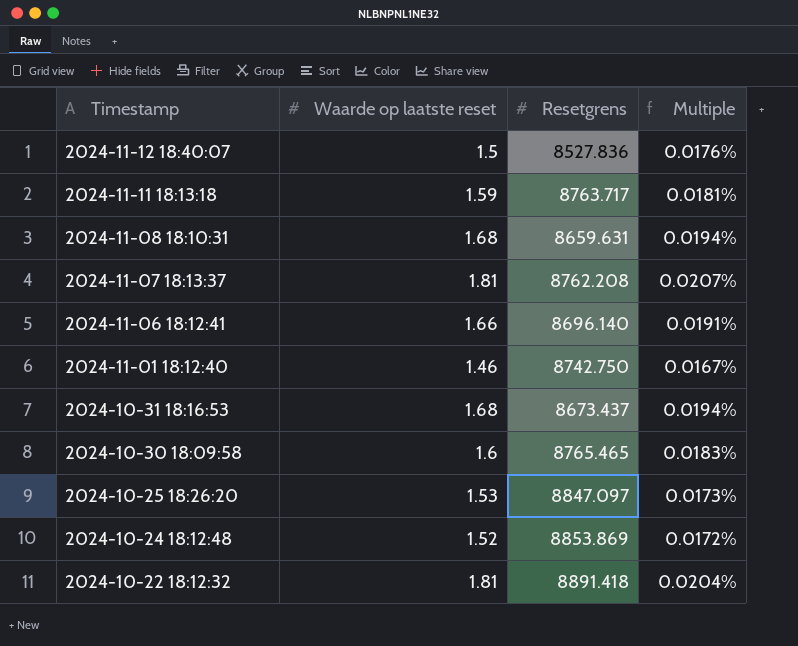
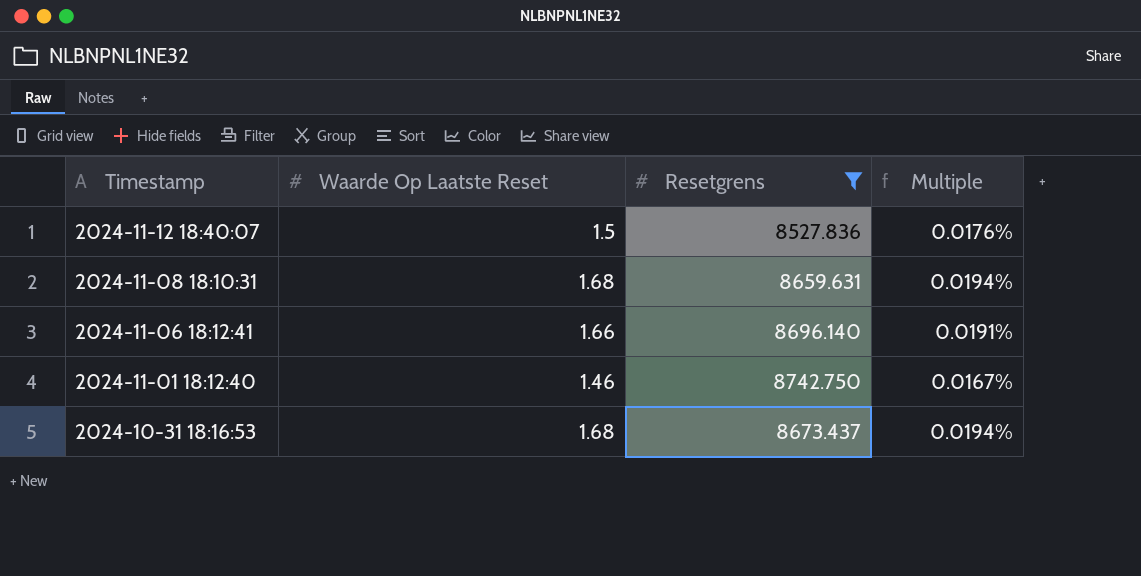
filter: none -> Resetgrens <= 8742.750
column name: Waarde op laatste reset -> Waarde Op Laatste Reset

